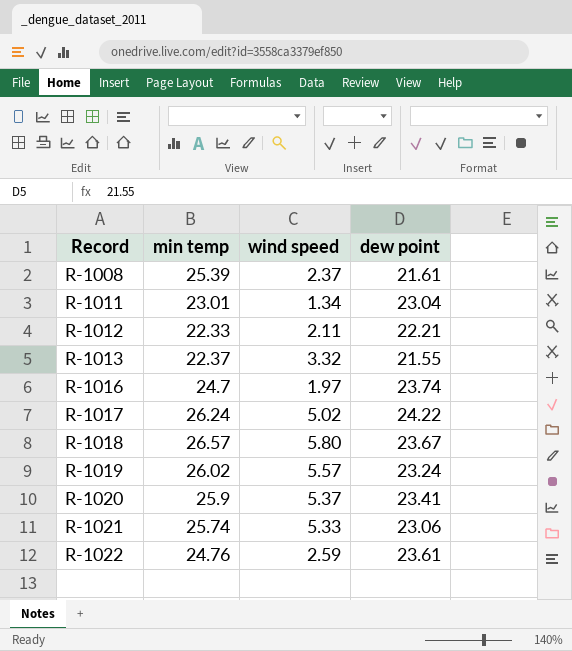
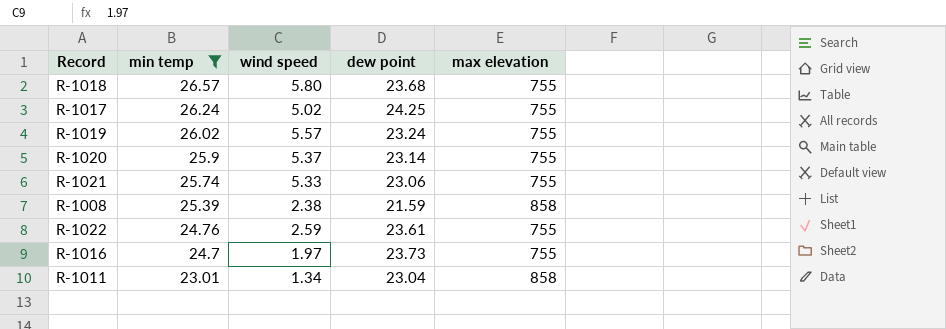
filter: none -> min temp >= 23.01
row order: Record ascending -> min temp descending
column max elevation | position: none -> 5
R-1018 | dew point: 23.67 -> 23.68
R-1017 | dew point: 24.22 -> 24.25
R-1020 | dew point: 23.41 -> 23.14
R-1008 | wind speed: 2.37 -> 2.38
R-1008 | dew point: 21.61 -> 21.59
R-1016 | dew point: 23.74 -> 23.73

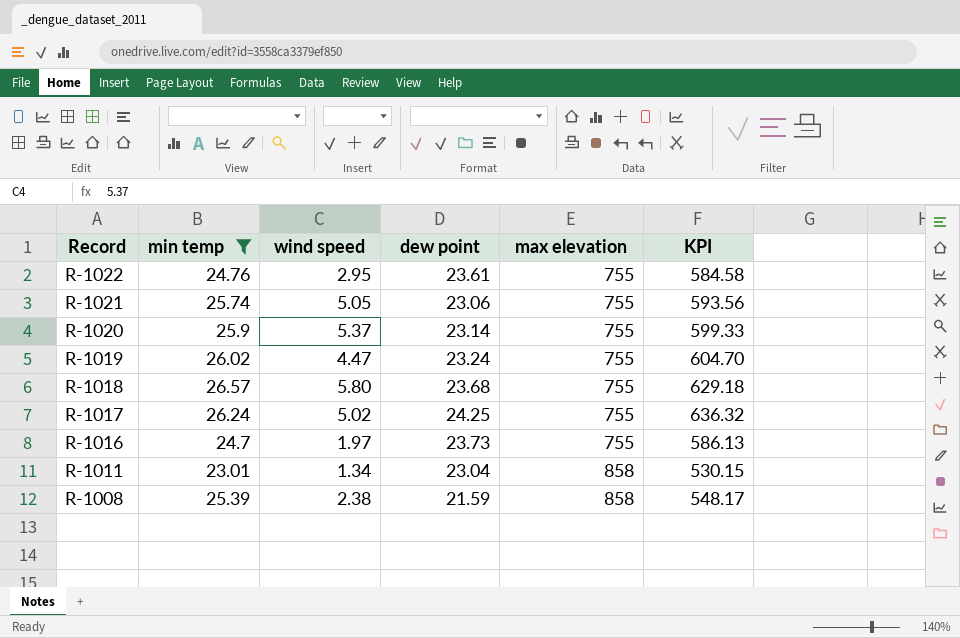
row order: min temp descending -> Record descending
column KPI | formula: none -> [min temp] * [dew point]
R-1022 | wind speed: 2.59 -> 2.95
R-1021 | wind speed: 5.33 -> 5.05
R-1019 | wind speed: 5.57 -> 4.47

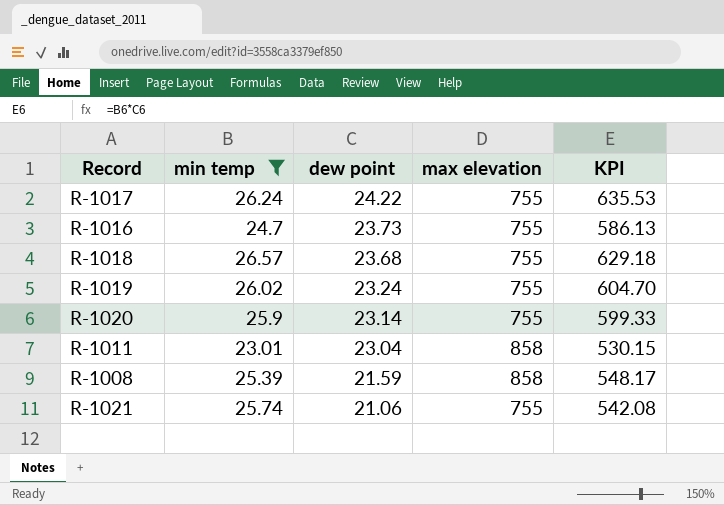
row order: Record descending -> dew point descending
column wind speed | position: 3 -> none
row R-1022: 24.76 | 2.95 | 23.61 | 755 | 584.58 -> none
R-1017 | dew point: 24.25 -> 24.22
R-1017 | KPI: 636.32 -> 635.53
R-1021 | dew point: 23.06 -> 21.06
R-1021 | KPI: 593.56 -> 542.08

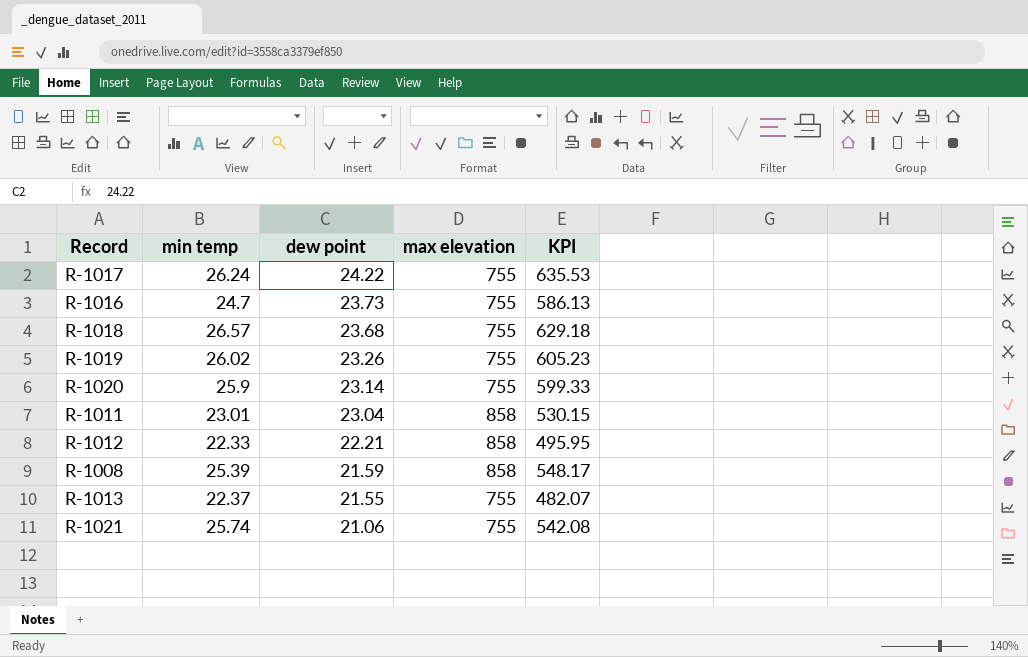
filter: min temp >= 23.01 -> none
R-1019 | dew point: 23.24 -> 23.26
R-1019 | KPI: 604.70 -> 605.23

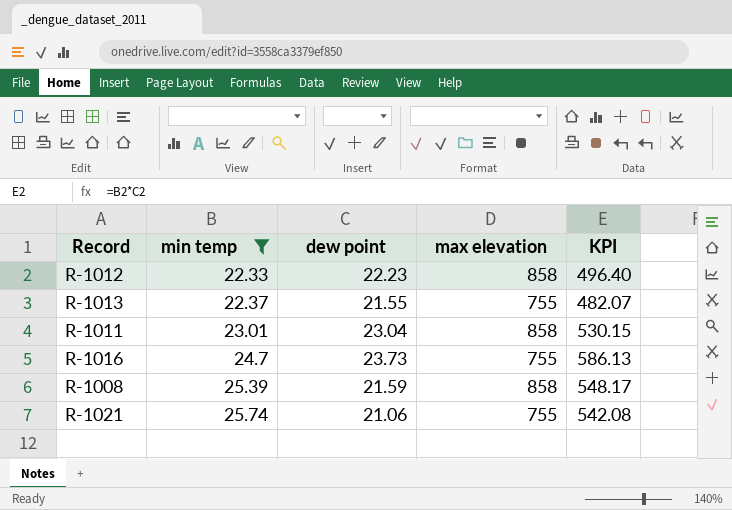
filter: none -> min temp <= 25.74
row order: dew point descending -> min temp ascending
R-1012 | dew point: 22.21 -> 22.23
R-1012 | KPI: 495.95 -> 496.40

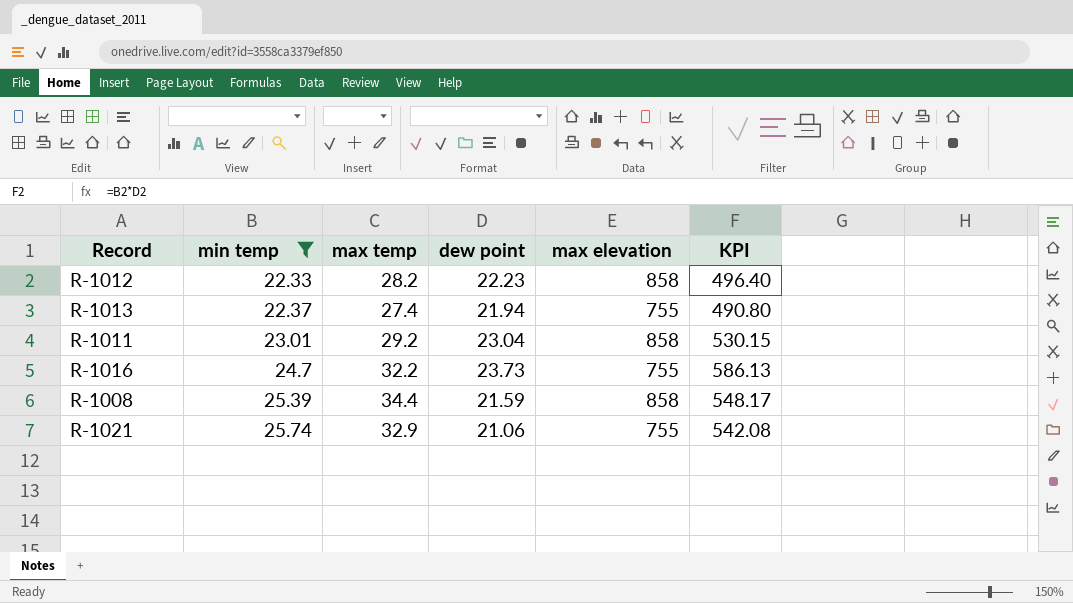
column max temp | position: none -> 3
R-1013 | dew point: 21.55 -> 21.94
R-1013 | KPI: 482.07 -> 490.80

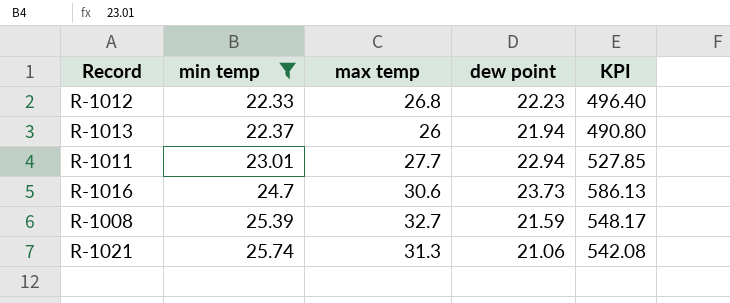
column max elevation | position: 5 -> none
R-1012 | max temp: 28.2 -> 26.8
R-1013 | max temp: 27.4 -> 26
R-1011 | max temp: 29.2 -> 27.7
R-1011 | dew point: 23.04 -> 22.94
R-1011 | KPI: 530.15 -> 527.85
R-1016 | max temp: 32.2 -> 30.6
R-1008 | max temp: 34.4 -> 32.7
R-1021 | max temp: 32.9 -> 31.3

